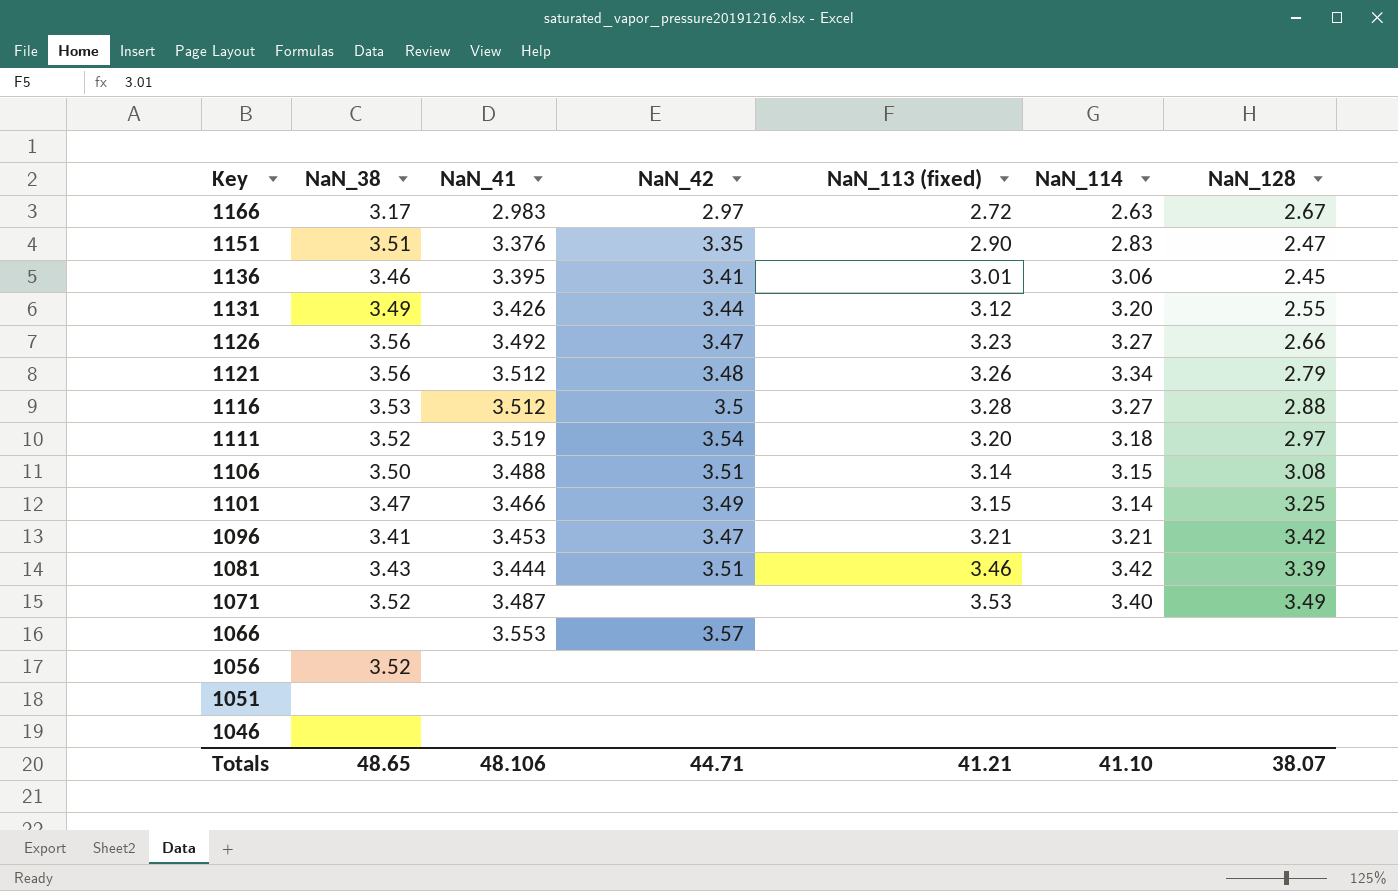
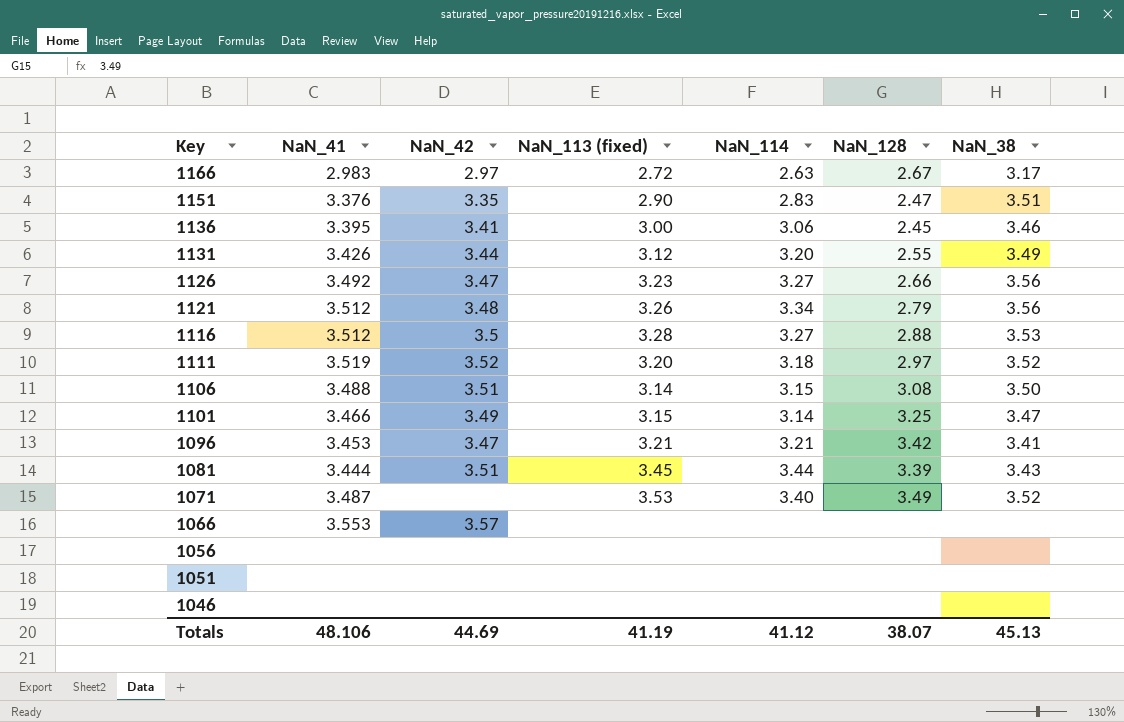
column NaN_38 | position: 2 -> 7
1136 | NaN_113 (fixed): 3.01 -> 3.00
1111 | NaN_42: 3.54 -> 3.52
1081 | NaN_113 (fixed): 3.46 -> 3.45
1081 | NaN_114: 3.42 -> 3.44
1056 | NaN_38: 3.52 -> none
Totals | NaN_42: 44.71 -> 44.69
Totals | NaN_113 (fixed): 41.21 -> 41.19
Totals | NaN_114: 41.10 -> 41.12
Totals | NaN_38: 48.65 -> 45.13

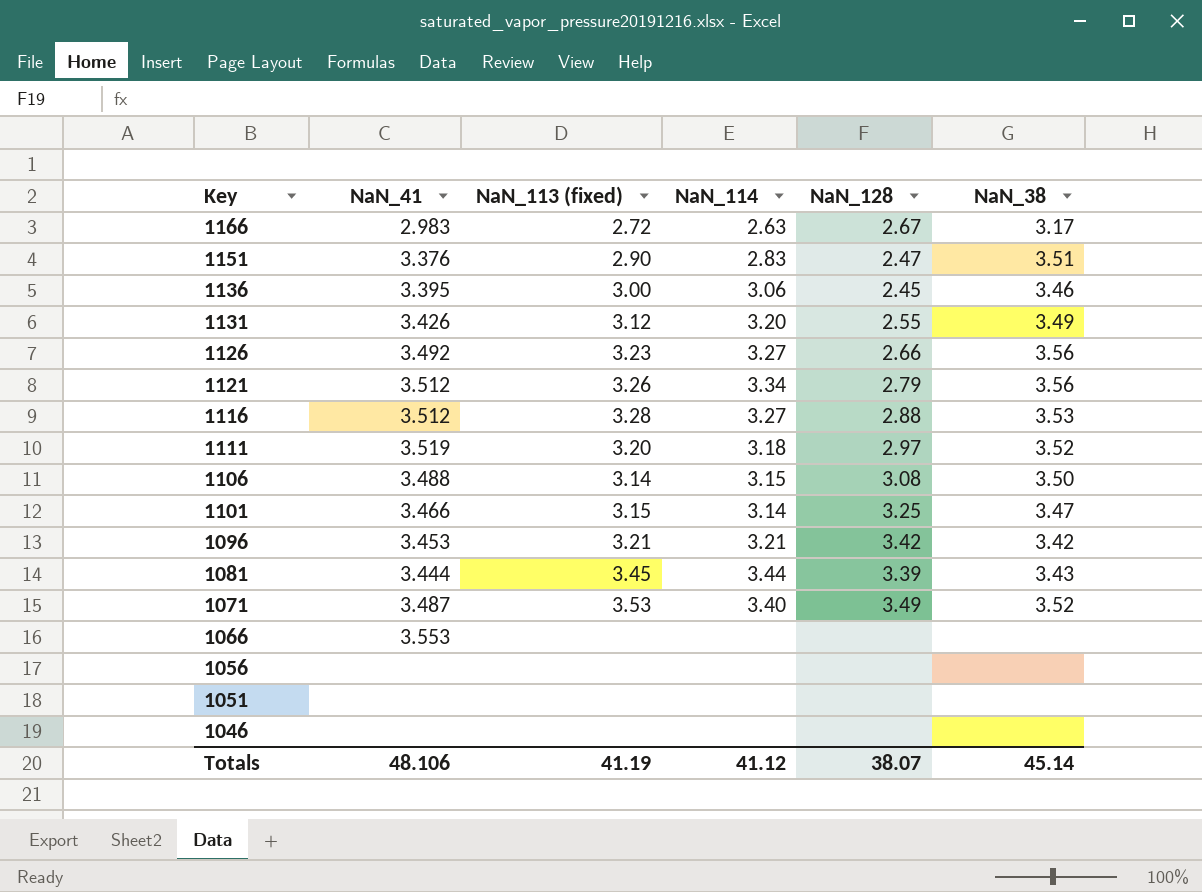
column NaN_42 | position: 3 -> none
1096 | NaN_38: 3.41 -> 3.42
Totals | NaN_38: 45.13 -> 45.14

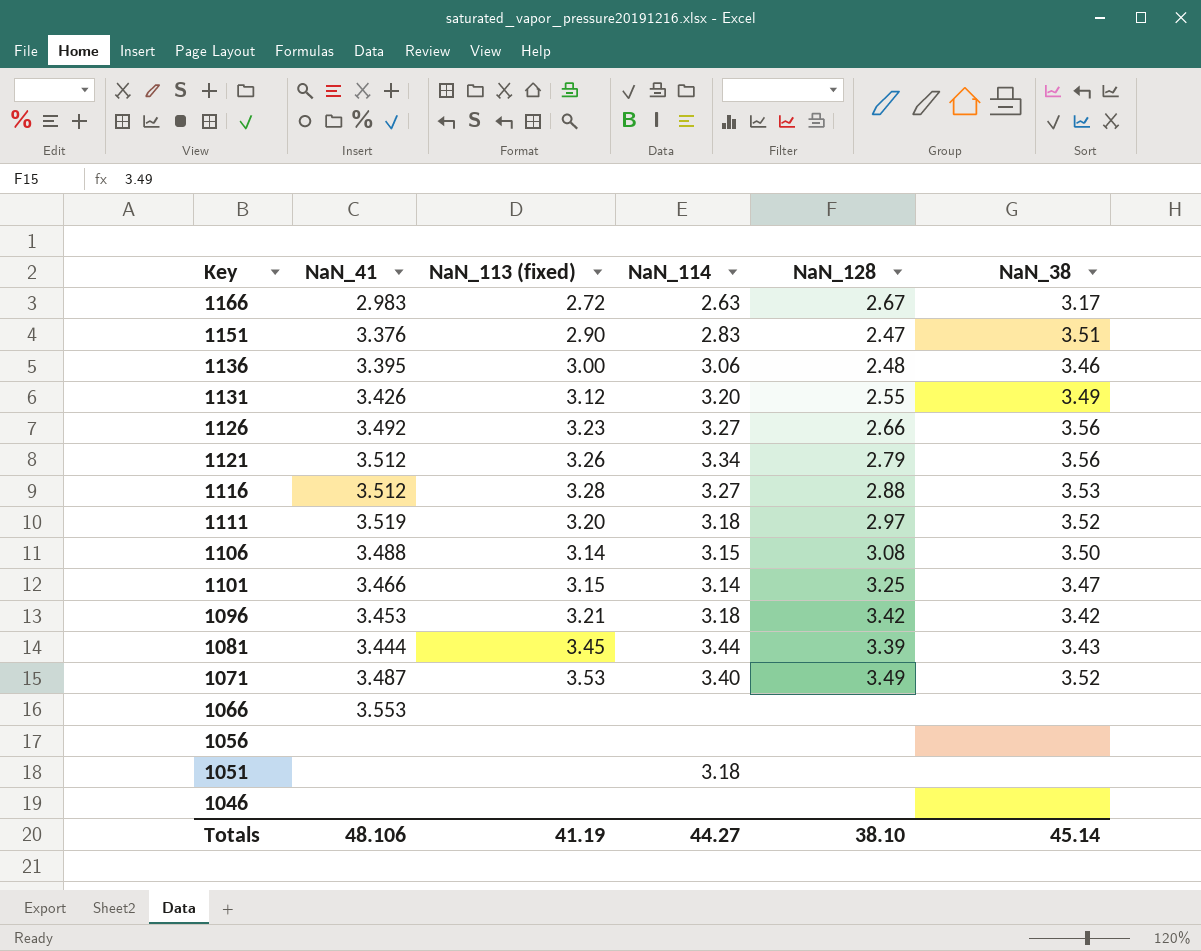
1136 | NaN_128: 2.45 -> 2.48
1096 | NaN_114: 3.21 -> 3.18
1051 | NaN_114: none -> 3.18
Totals | NaN_114: 41.12 -> 44.27
Totals | NaN_128: 38.07 -> 38.10

